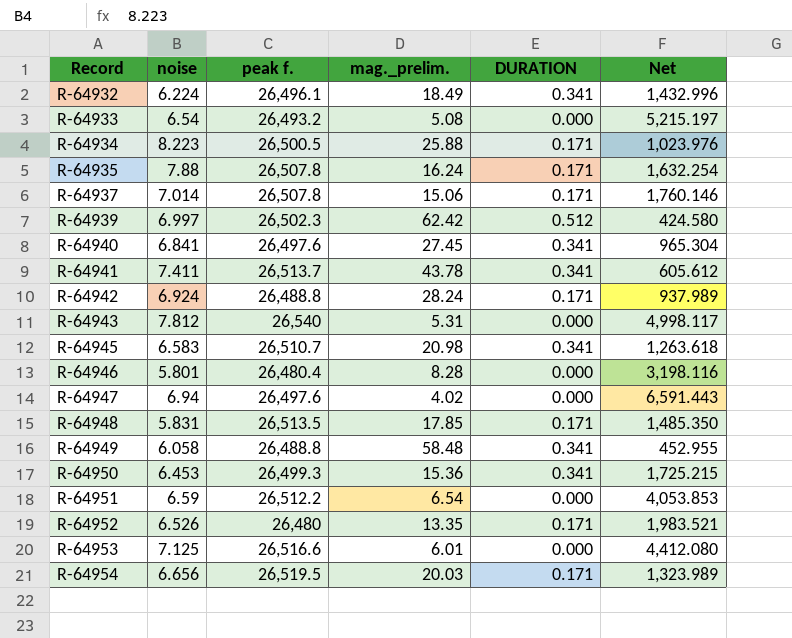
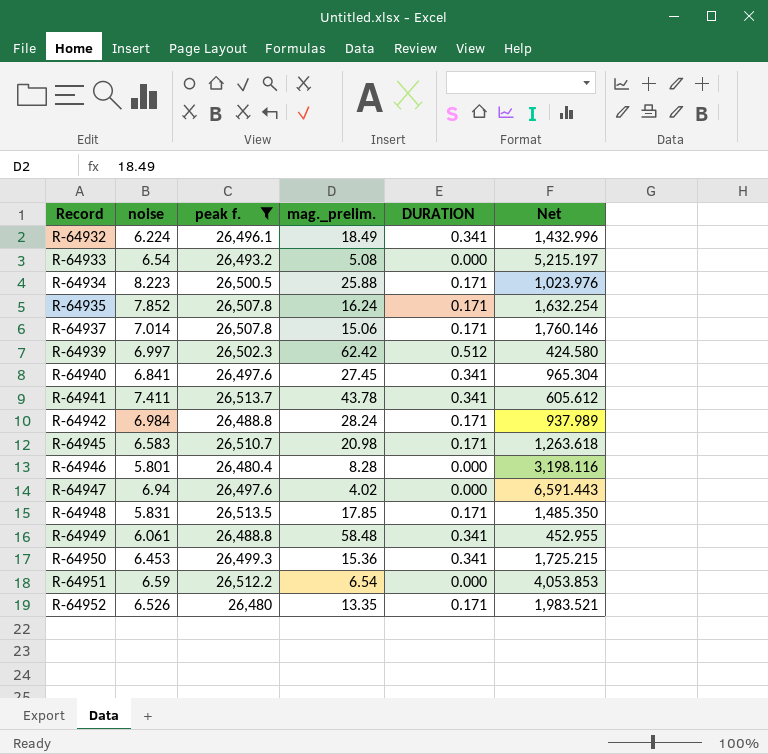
filter: none -> peak f. <= 26,513.7
R-64935 | noise: 7.88 -> 7.852
R-64942 | noise: 6.924 -> 6.984
R-64945 | DURATION: 0.341 -> 0.171
R-64949 | noise: 6.058 -> 6.061

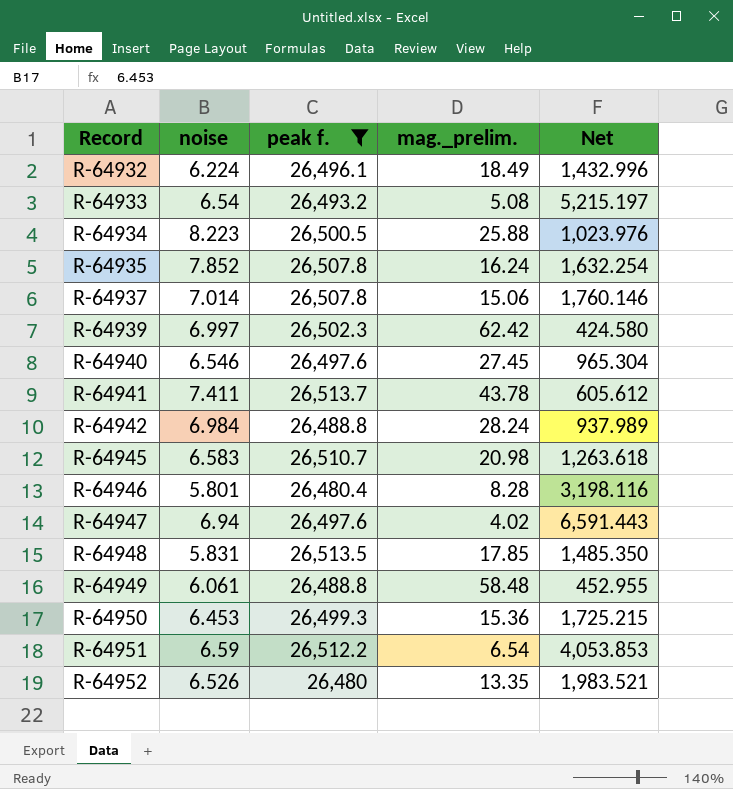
column DURATION | position: 5 -> none
R-64940 | noise: 6.841 -> 6.546

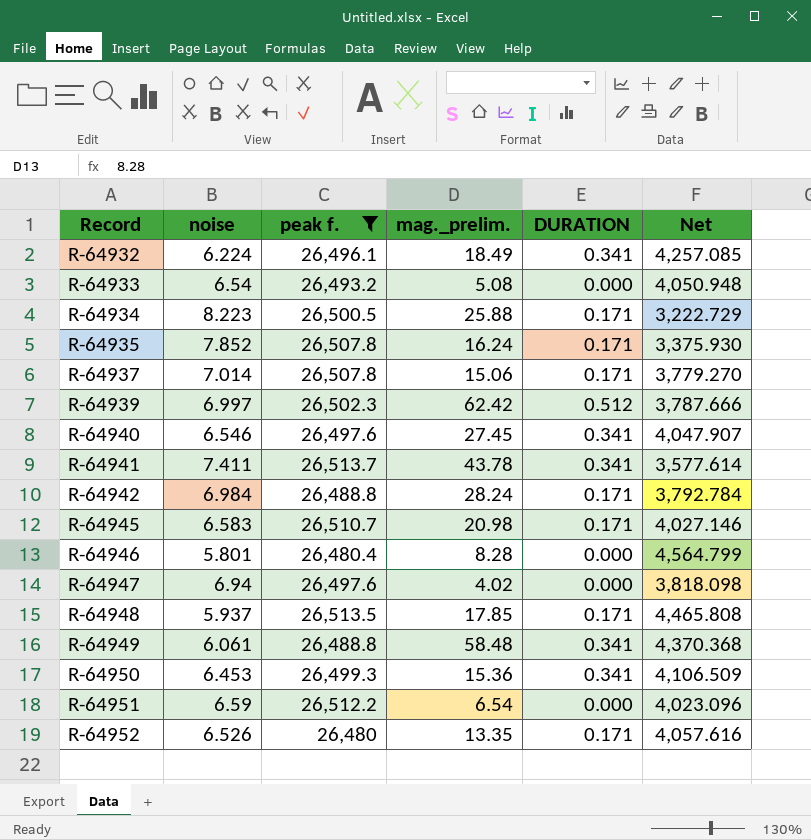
column DURATION | position: none -> 5
column Net | formula: [peak f.] / [mag._prelim.] -> [peak f.] / [noise]
R-64948 | noise: 5.831 -> 5.937

